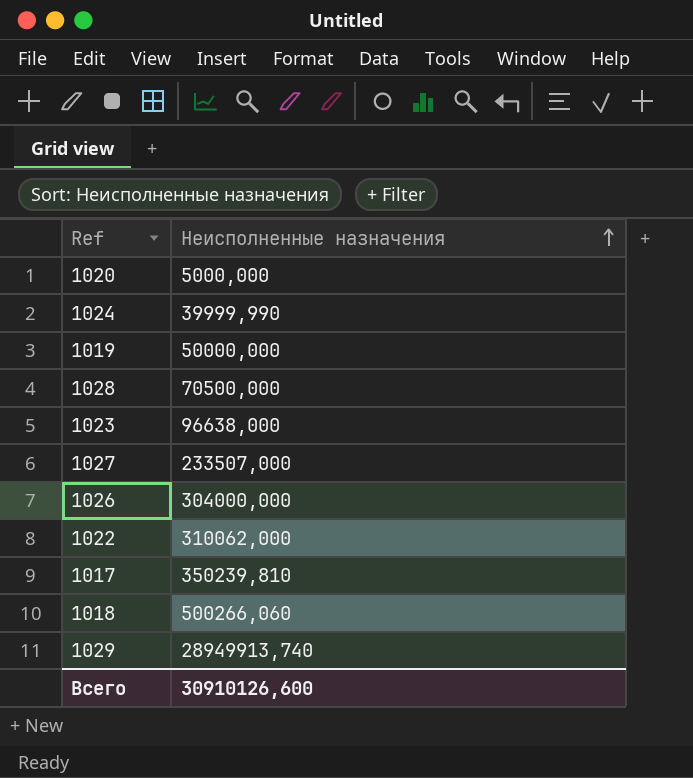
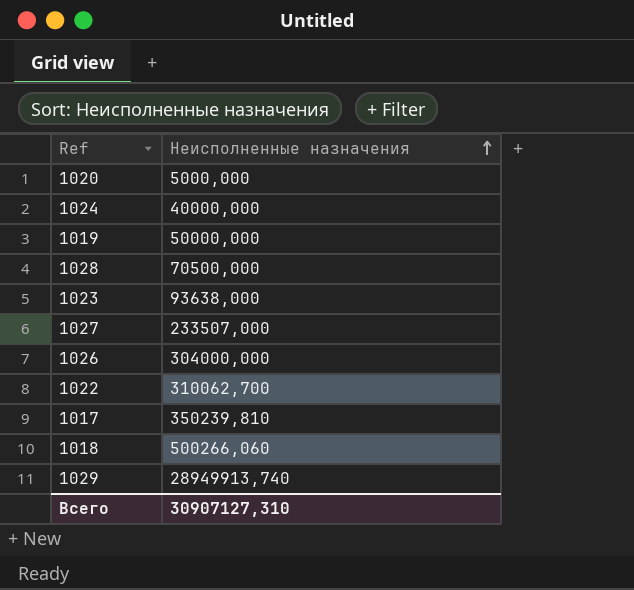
1024 | Неисполненные назначения: 39999,990 -> 40000,000
1023 | Неисполненные назначения: 96638,000 -> 93638,000
1022 | Неисполненные назначения: 310062,000 -> 310062,700
Всего | Неисполненные назначения: 30910126,600 -> 30907127,310

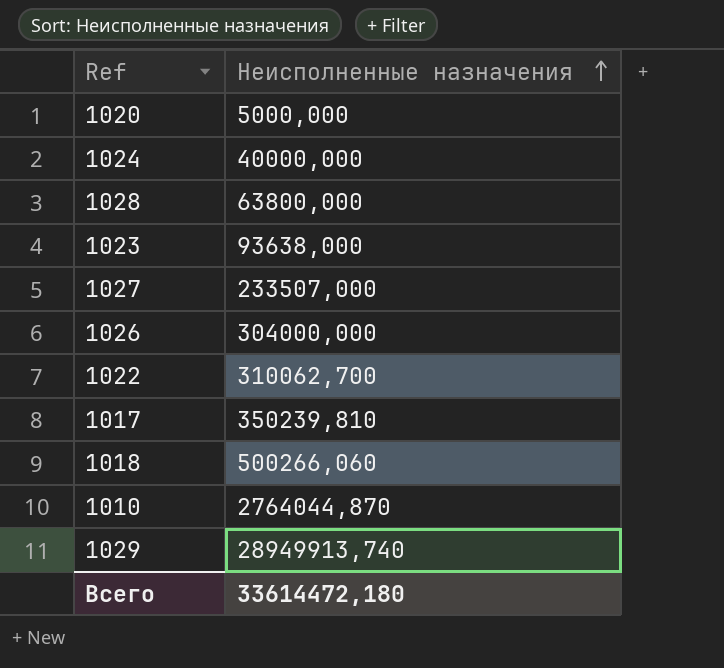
row 1019: 50000,000 -> none
1028 | Неисполненные назначения: 70500,000 -> 63800,000
row 1010: none -> 2764044,870
Всего | Неисполненные назначения: 30907127,310 -> 33614472,180

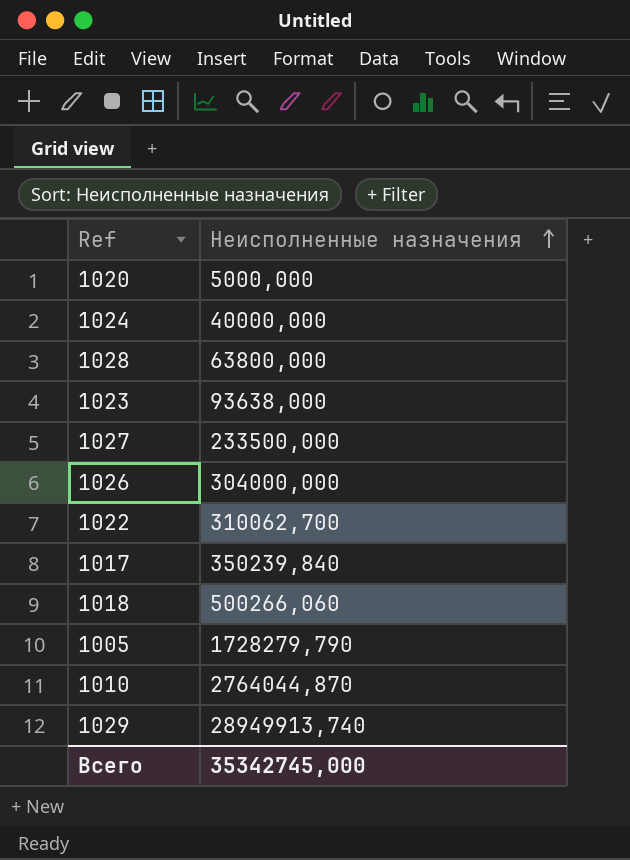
1027 | Неисполненные назначения: 233507,000 -> 233500,000
1017 | Неисполненные назначения: 350239,810 -> 350239,840
row 1005: none -> 1728279,790
Всего | Неисполненные назначения: 33614472,180 -> 35342745,000

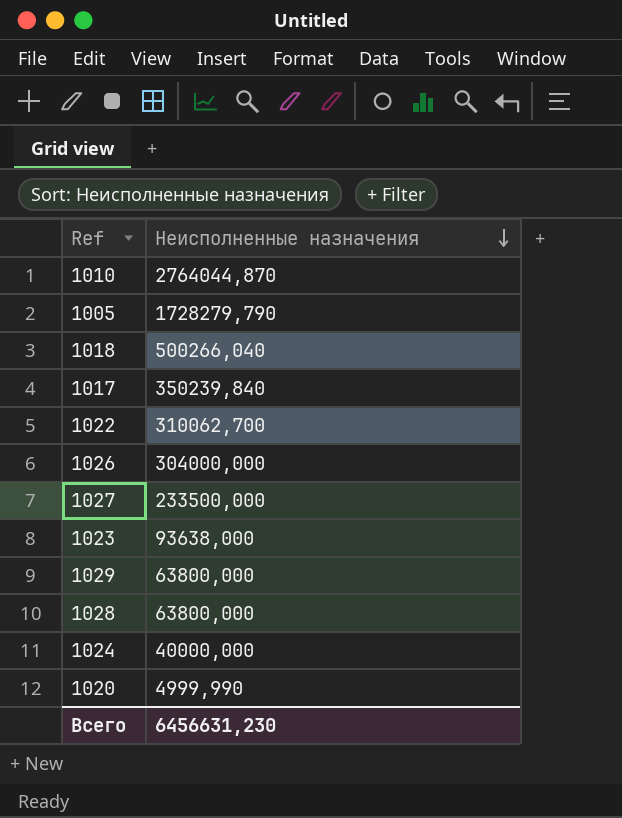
row order: Неисполненные назначения ascending -> Неисполненные назначения descending
1018 | Неисполненные назначения: 500266,060 -> 500266,040
1029 | Неисполненные назначения: 28949913,740 -> 63800,000
1020 | Неисполненные назначения: 5000,000 -> 4999,990
Всего | Неисполненные назначения: 35342745,000 -> 6456631,230

